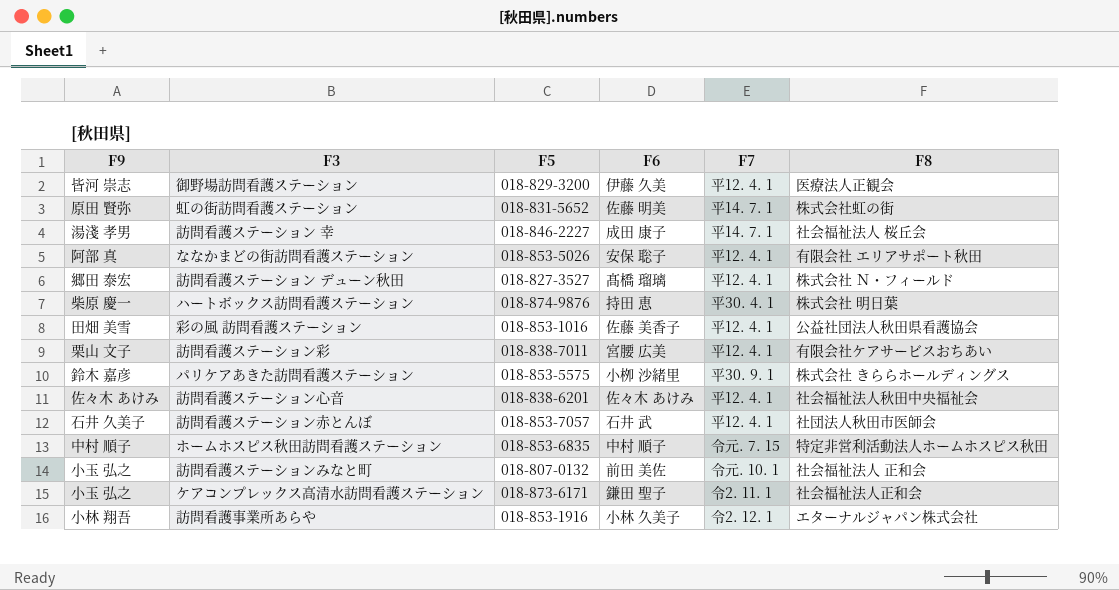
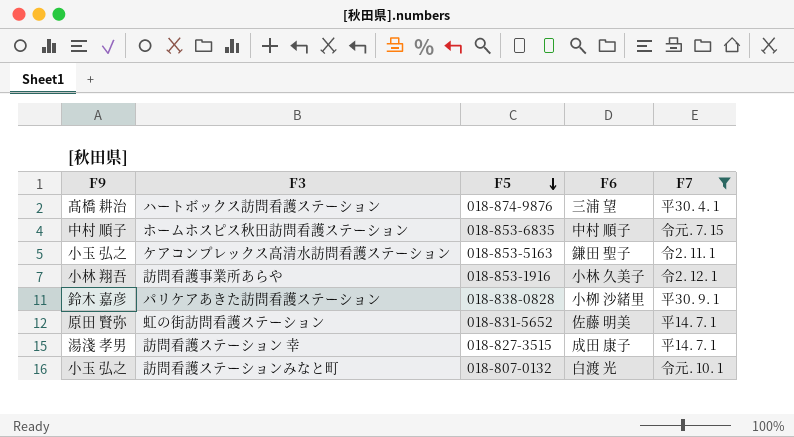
filter: none -> F7 != 平12. 4. 1
row order: none -> F5 descending
column F8 | position: 6 -> none
ハートボックス訪問看護ステーション | F9: 柴原 慶一 -> 髙橋 耕治
ハートボックス訪問看護ステーション | F6: 持田 恵 -> 三浦 望
ケアコンプレックス高清水訪問看護ステーション | F5: 018-873-6171 -> 018-853-5163
パリケアあきた訪問看護ステーション | F5: 018-853-5575 -> 018-838-0828
訪問看護ステーション 幸 | F5: 018-846-2227 -> 018-827-3515
訪問看護ステーションみなと町 | F6: 前田 美佐 -> 白渡 光

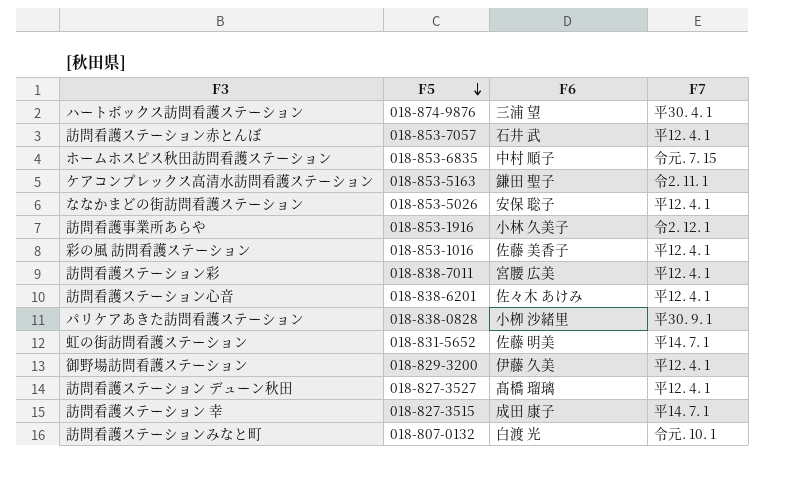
filter: F7 != 平12. 4. 1 -> none
column F9 | position: 1 -> none

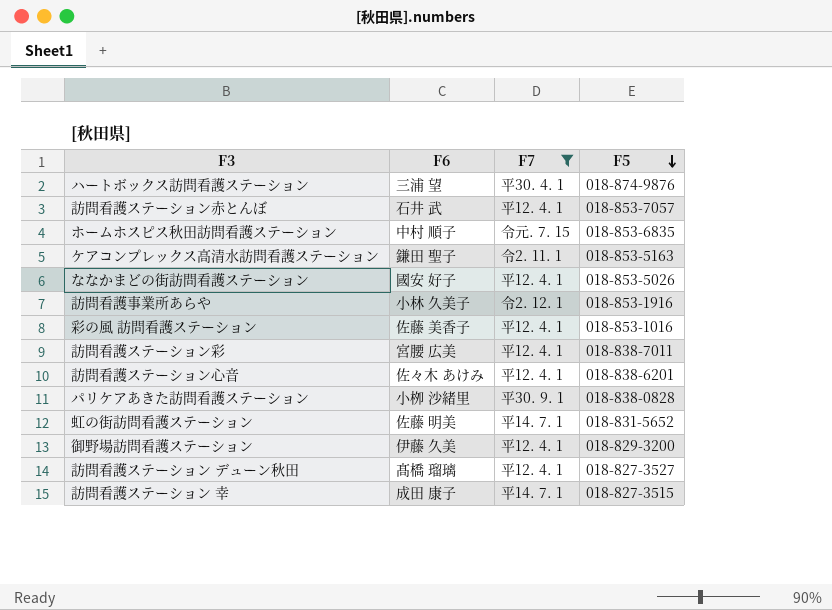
filter: none -> F7 != 令元. 10. 1
column F5 | position: 2 -> 4
ななかまどの街訪問看護ステーション | F6: 安保 聡子 -> 國安 好子

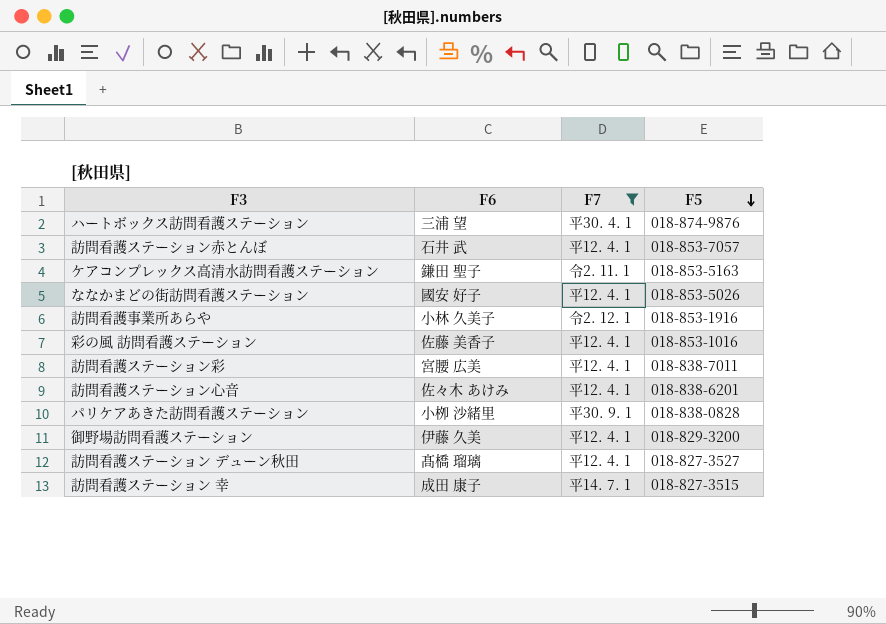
row ホームホスピス秋田訪問看護ステーション: 中村 順子 | 令元. 7. 15 | 018-853-6835 -> none
row 虹の街訪問看護ステーション: 佐藤 明美 | 平14. 7. 1 | 018-831-5652 -> none

